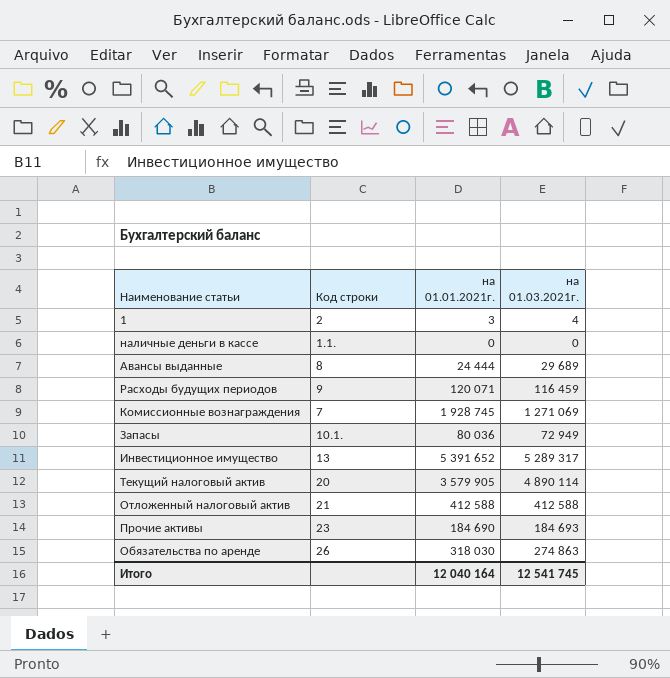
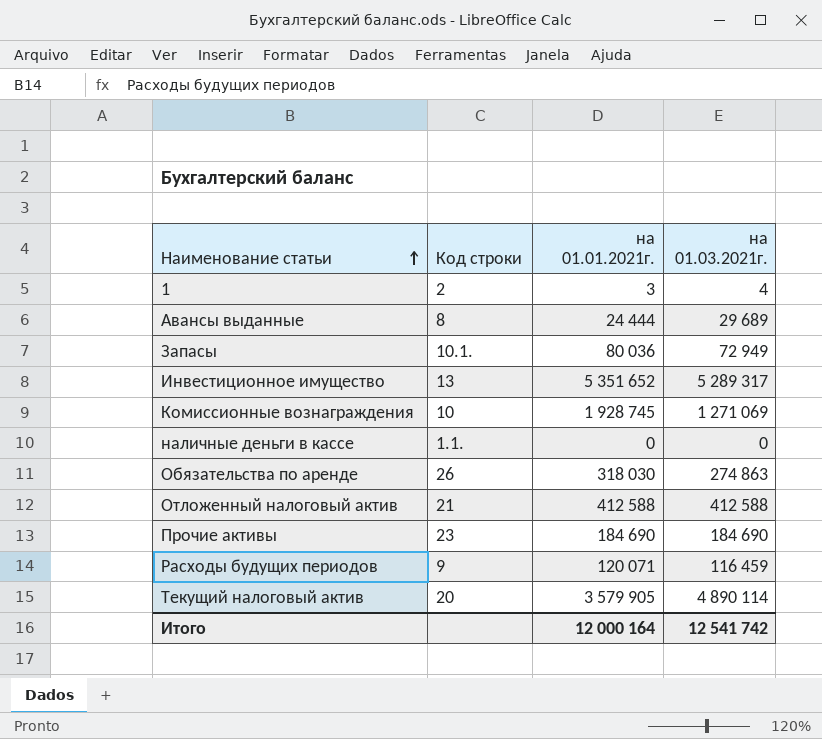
row order: none -> Наименование статьи ascending
Инвестиционное имущество | на 01.01.2021г.: 5 391 652 -> 5 351 652
Комиссионные вознаграждения | Код строки: 7 -> 10
Прочие активы | на 01.03.2021г.: 184 693 -> 184 690
Итого | на 01.01.2021г.: 12 040 164 -> 12 000 164
Итого | на 01.03.2021г.: 12 541 745 -> 12 541 742

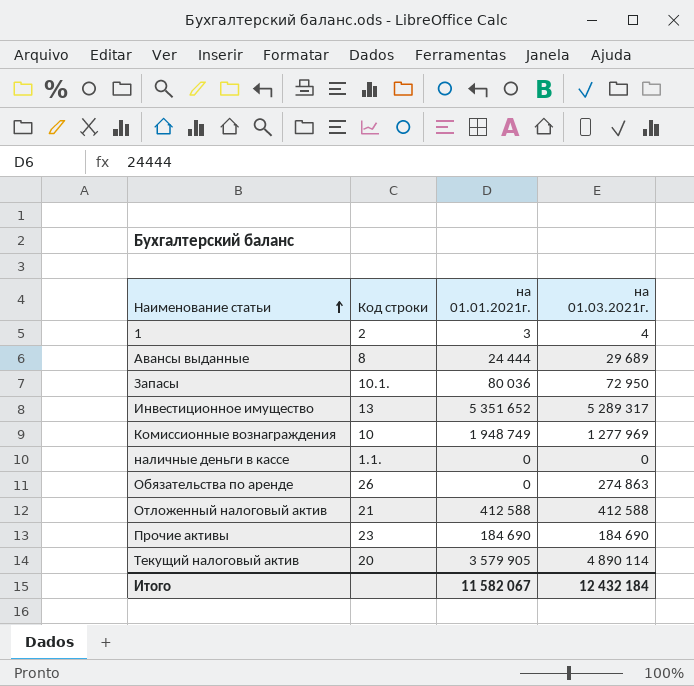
row Расходы будущих периодов: 9 | 120 071 | 116 459 -> none
Запасы | на 01.03.2021г.: 72 949 -> 72 950
Комиссионные вознаграждения | на 01.01.2021г.: 1 928 745 -> 1 948 749
Комиссионные вознаграждения | на 01.03.2021г.: 1 271 069 -> 1 277 969
Обязательства по аренде | на 01.01.2021г.: 318 030 -> 0
Итого | на 01.01.2021г.: 12 000 164 -> 11 582 067
Итого | на 01.03.2021г.: 12 541 742 -> 12 432 184

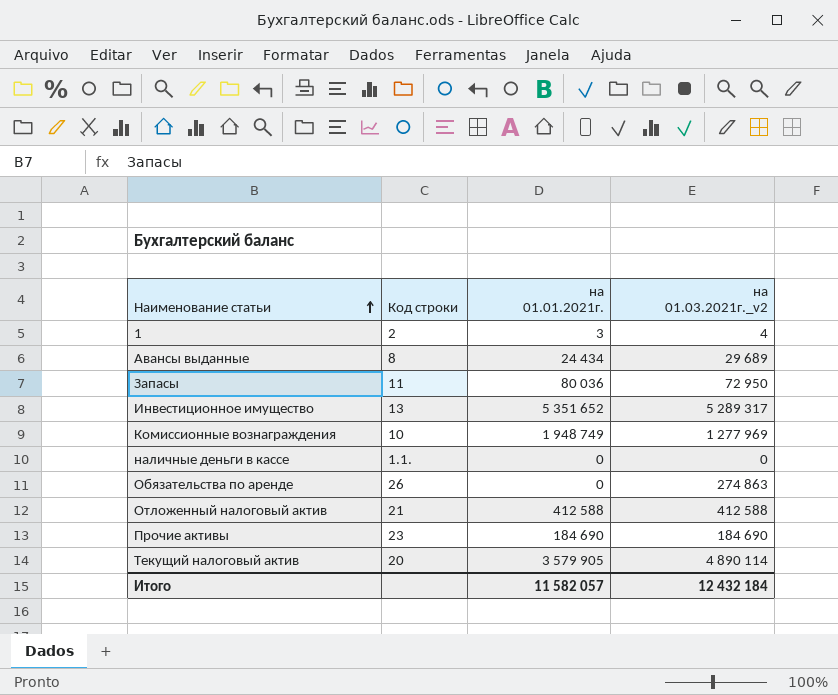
column name: на 01.03.2021г. -> на 01.03.2021г._v2
Авансы выданные | на 01.01.2021г.: 24 444 -> 24 434
Запасы | Код строки: 10.1. -> 11
Итого | на 01.01.2021г.: 11 582 067 -> 11 582 057

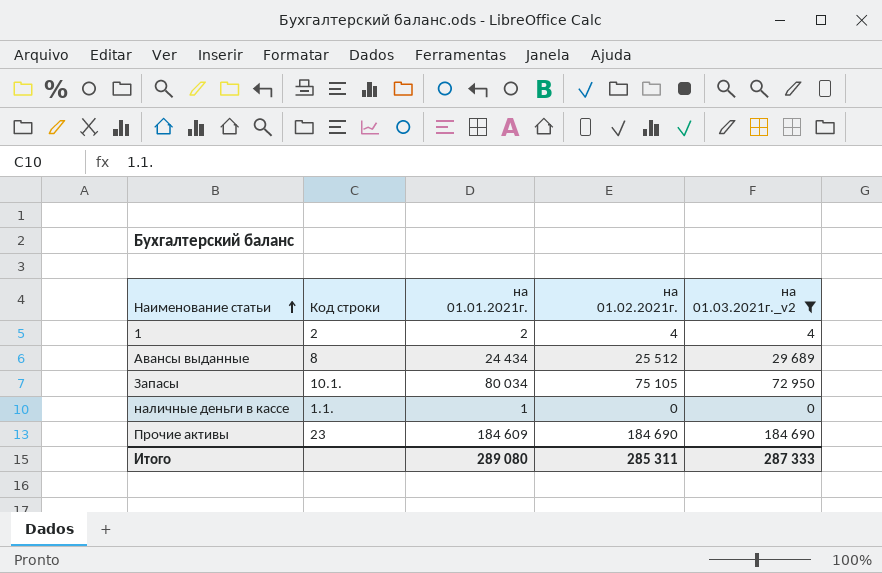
filter: none -> на 01.03.2021г._v2 <= 184 690
column на 01.02.2021г. | position: none -> 4
1 | на 01.01.2021г.: 3 -> 2
Запасы | Код строки: 11 -> 10.1.
Запасы | на 01.01.2021г.: 80 036 -> 80 034
наличные деньги в кассе | на 01.01.2021г.: 0 -> 1
Прочие активы | на 01.01.2021г.: 184 690 -> 184 609
Итого | на 01.01.2021г.: 11 582 057 -> 289 080
Итого | на 01.03.2021г._v2: 12 432 184 -> 287 333

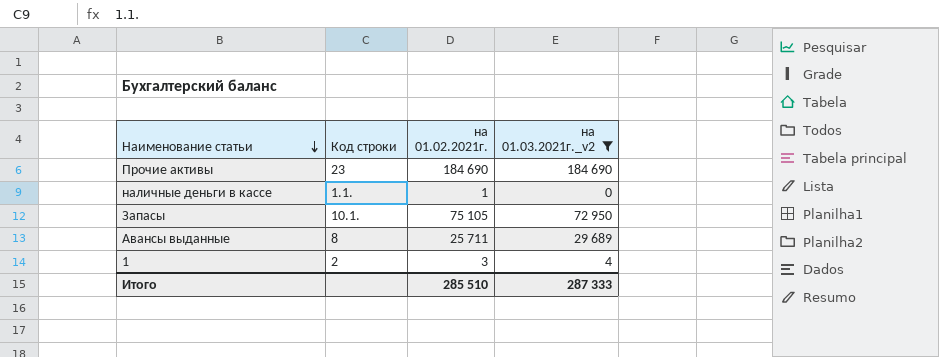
row order: Наименование статьи ascending -> Наименование статьи descending
column на 01.01.2021г. | position: 3 -> none
наличные деньги в кассе | на 01.02.2021г.: 0 -> 1
Авансы выданные | на 01.02.2021г.: 25 512 -> 25 711
1 | на 01.02.2021г.: 4 -> 3
Итого | на 01.02.2021г.: 285 311 -> 285 510

